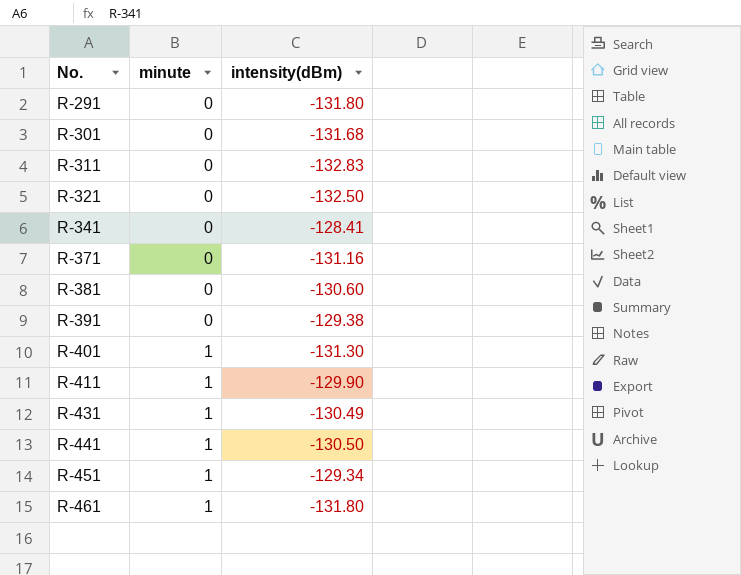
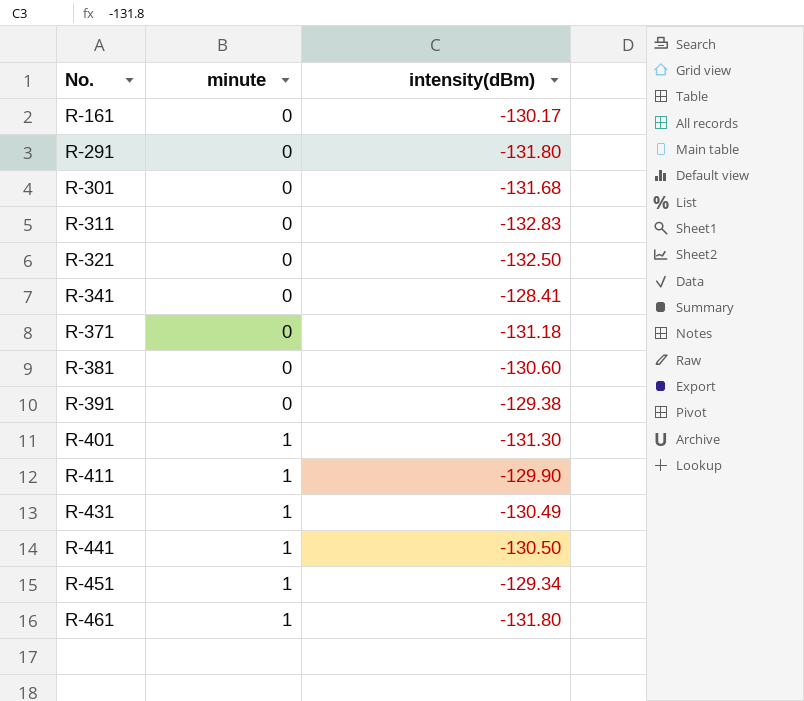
row R-161: none -> 0 | -130.17
R-371 | intensity(dBm): -131.16 -> -131.18

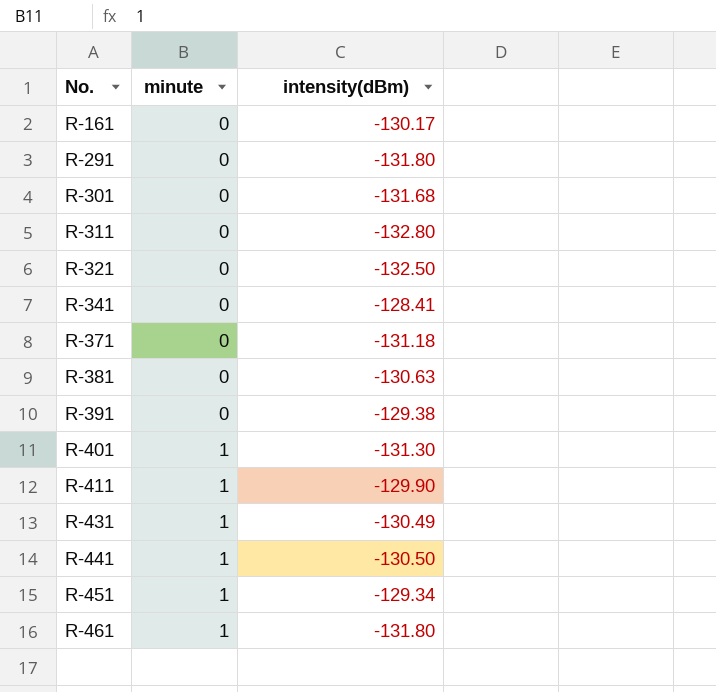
R-311 | intensity(dBm): -132.83 -> -132.80
R-381 | intensity(dBm): -130.60 -> -130.63

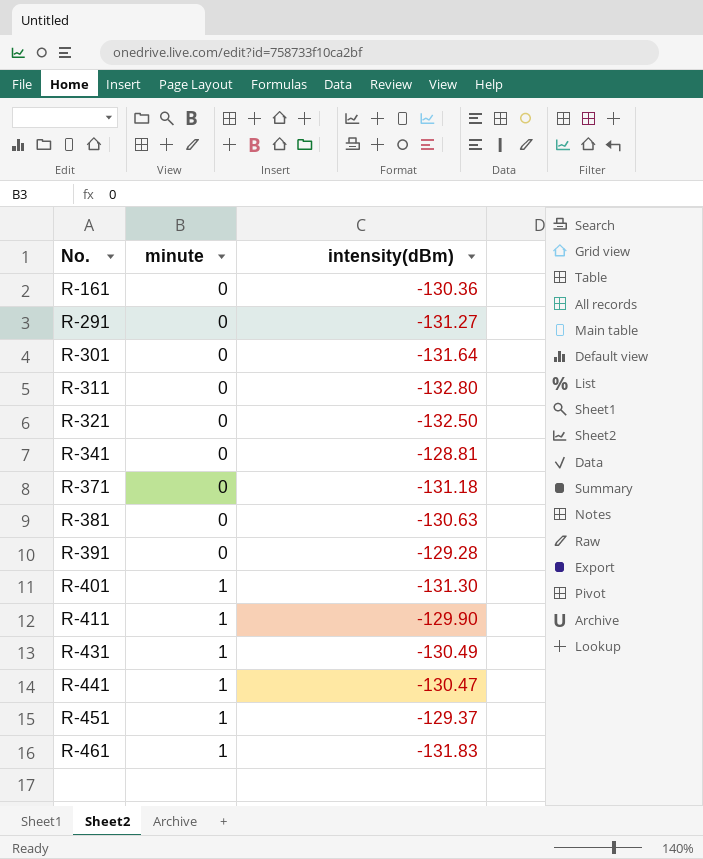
R-161 | intensity(dBm): -130.17 -> -130.36
R-291 | intensity(dBm): -131.80 -> -131.27
R-301 | intensity(dBm): -131.68 -> -131.64
R-341 | intensity(dBm): -128.41 -> -128.81
R-391 | intensity(dBm): -129.38 -> -129.28
R-441 | intensity(dBm): -130.50 -> -130.47
R-451 | intensity(dBm): -129.34 -> -129.37
R-461 | intensity(dBm): -131.80 -> -131.83

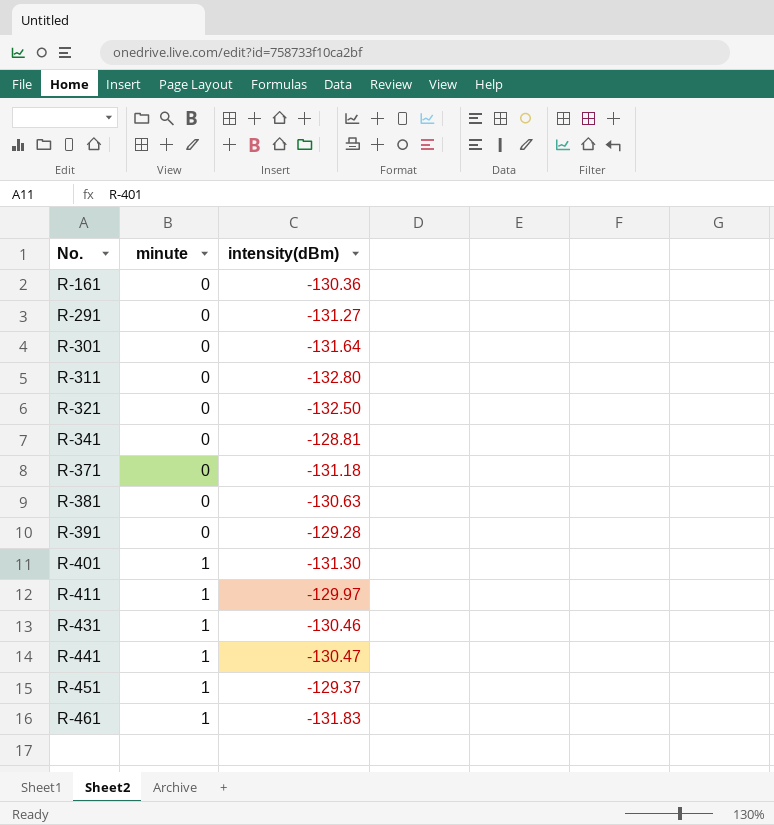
R-411 | intensity(dBm): -129.90 -> -129.97
R-431 | intensity(dBm): -130.49 -> -130.46

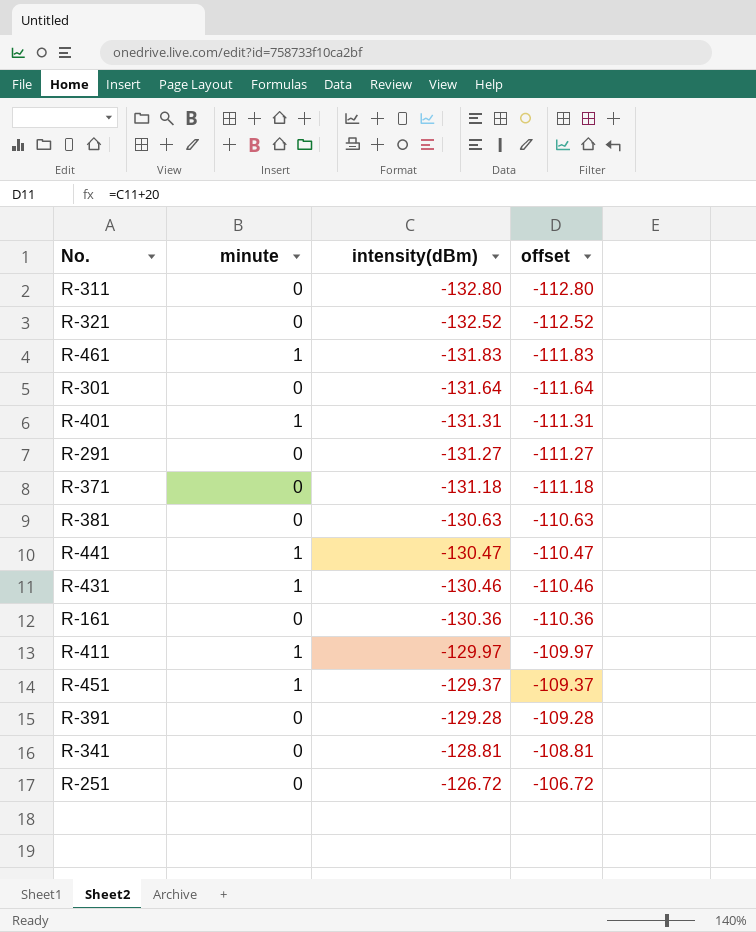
row order: No. ascending -> intensity(dBm) ascending
column offset | formula: none -> [intensity(dBm)] + 20
R-321 | intensity(dBm): -132.50 -> -132.52
R-401 | intensity(dBm): -131.30 -> -131.31
row R-251: none -> 0 | -126.72 | -106.72

